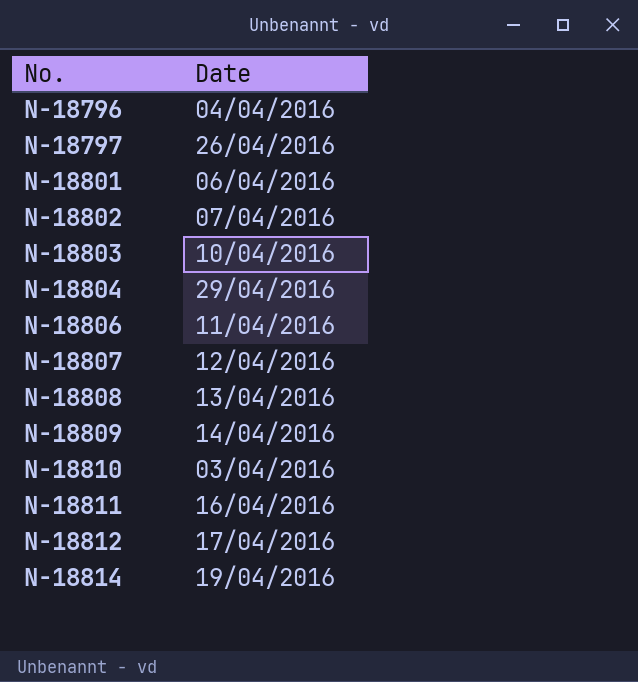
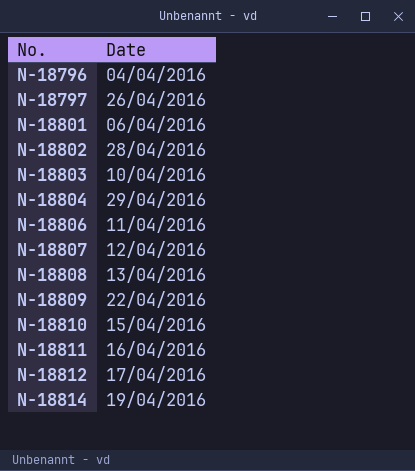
N-18802 | Date: 07/04/2016 -> 28/04/2016
N-18809 | Date: 14/04/2016 -> 22/04/2016
N-18810 | Date: 03/04/2016 -> 15/04/2016

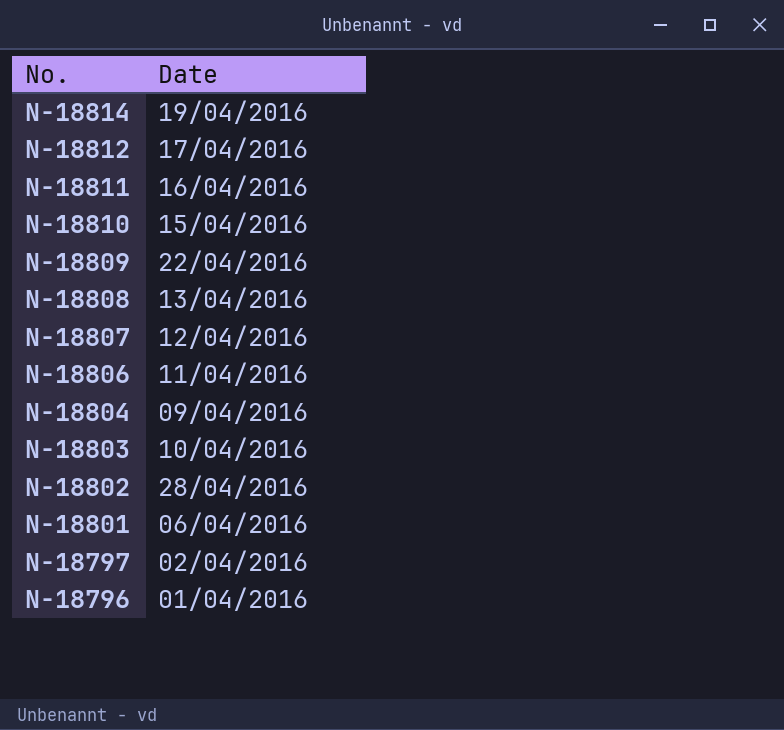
row order: No. ascending -> No. descending
N-18804 | Date: 29/04/2016 -> 09/04/2016
N-18797 | Date: 26/04/2016 -> 02/04/2016
N-18796 | Date: 04/04/2016 -> 01/04/2016

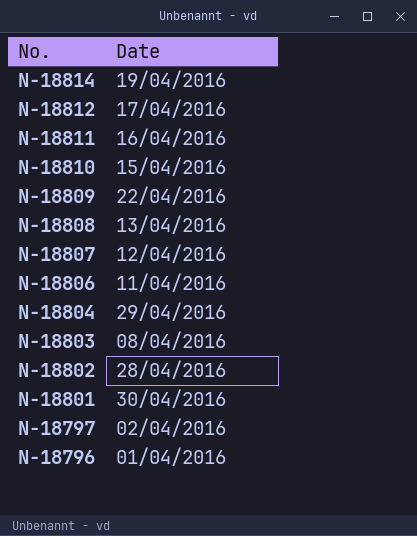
N-18804 | Date: 09/04/2016 -> 29/04/2016
N-18803 | Date: 10/04/2016 -> 08/04/2016
N-18801 | Date: 06/04/2016 -> 30/04/2016

